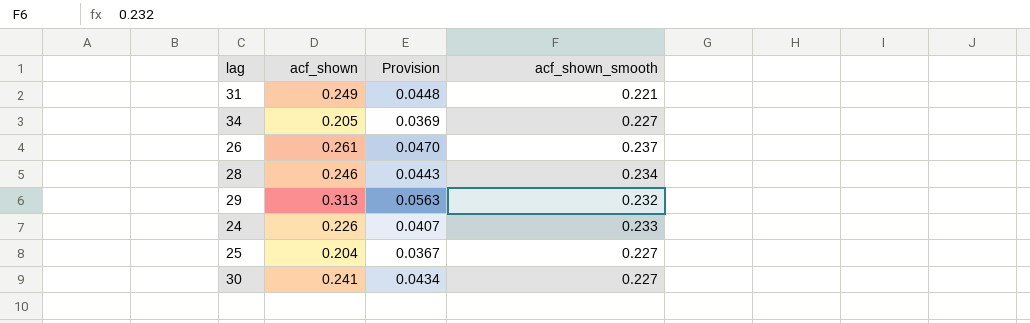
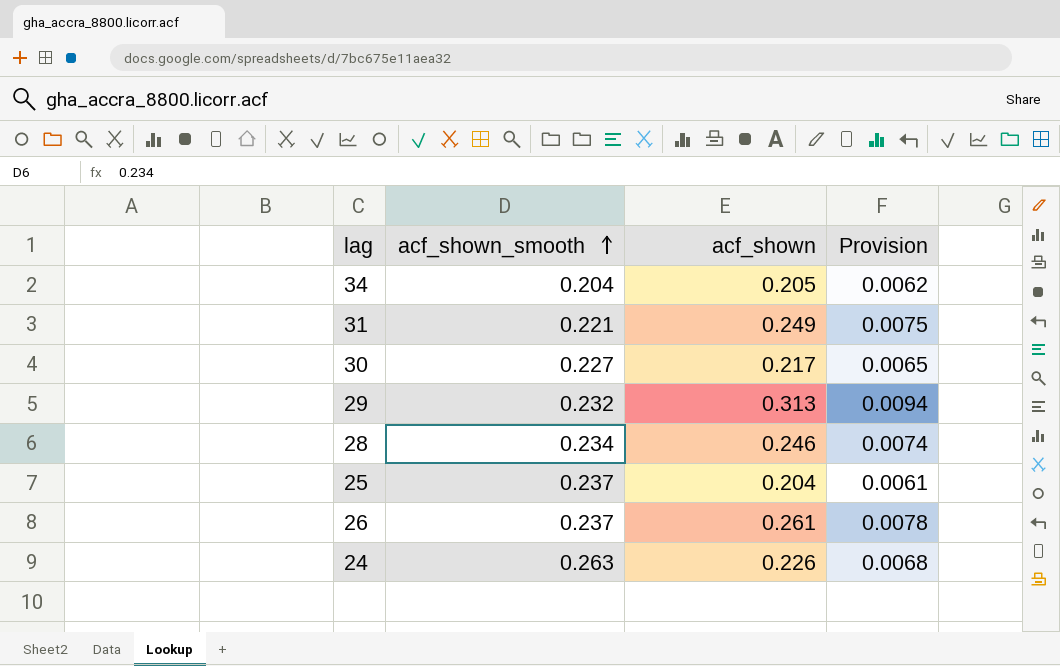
row order: none -> acf_shown_smooth ascending
column acf_shown_smooth | position: 4 -> 2
column Provision | formula: [acf_shown] * 0.18 -> [acf_shown] * 0.03
34 | acf_shown_smooth: 0.227 -> 0.204
30 | acf_shown: 0.241 -> 0.217
25 | acf_shown_smooth: 0.227 -> 0.237
24 | acf_shown_smooth: 0.233 -> 0.263

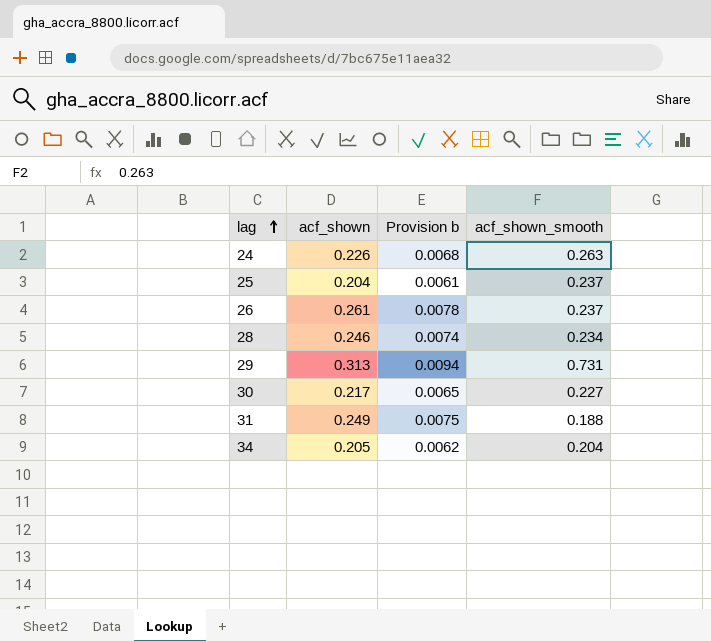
row order: acf_shown_smooth ascending -> lag ascending
column name: Provision -> Provision b
column acf_shown_smooth | position: 2 -> 4
29 | acf_shown_smooth: 0.232 -> 0.731
31 | acf_shown_smooth: 0.221 -> 0.188

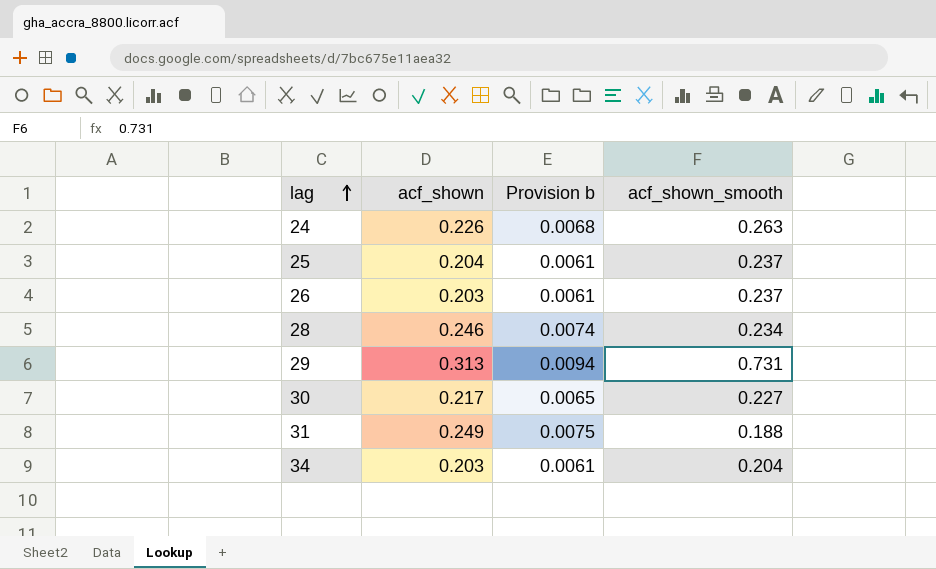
26 | acf_shown: 0.261 -> 0.203
26 | Provision b: 0.0078 -> 0.0061
34 | acf_shown: 0.205 -> 0.203
34 | Provision b: 0.0062 -> 0.0061

